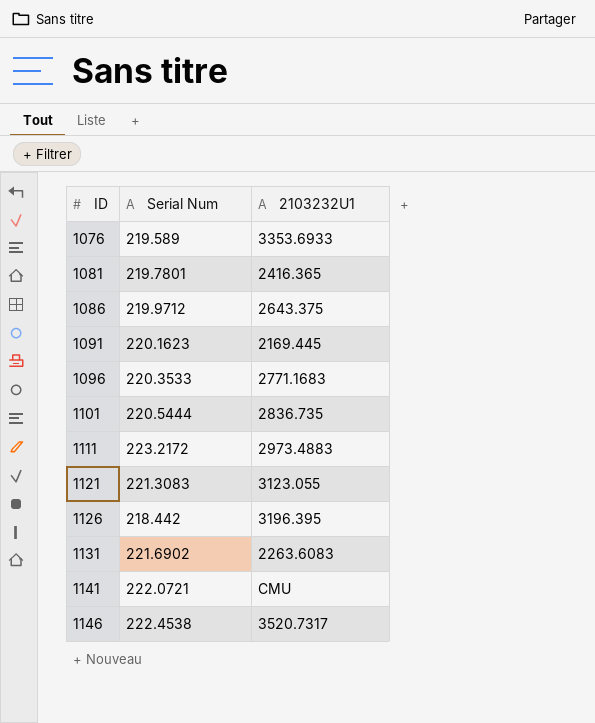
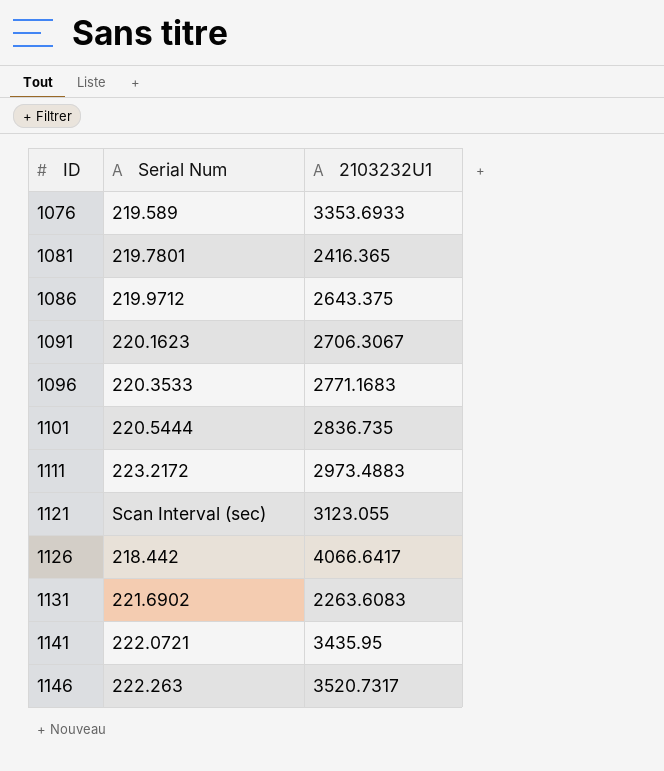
1091 | 2103232U1: 2169.445 -> 2706.3067
1121 | Serial Num: 221.3083 -> Scan Interval (sec)
1126 | 2103232U1: 3196.395 -> 4066.6417
1141 | 2103232U1: CMU -> 3435.95
1146 | Serial Num: 222.4538 -> 222.263

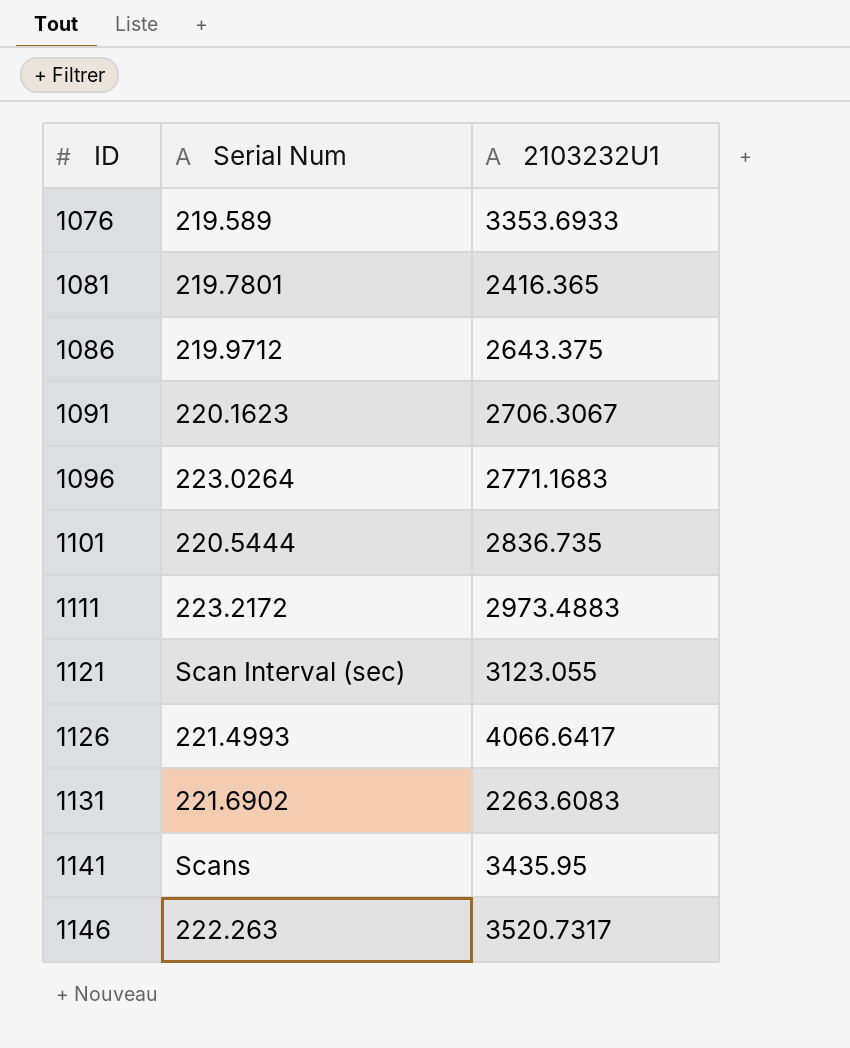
1096 | Serial Num: 220.3533 -> 223.0264
1126 | Serial Num: 218.442 -> 221.4993
1141 | Serial Num: 222.0721 -> Scans

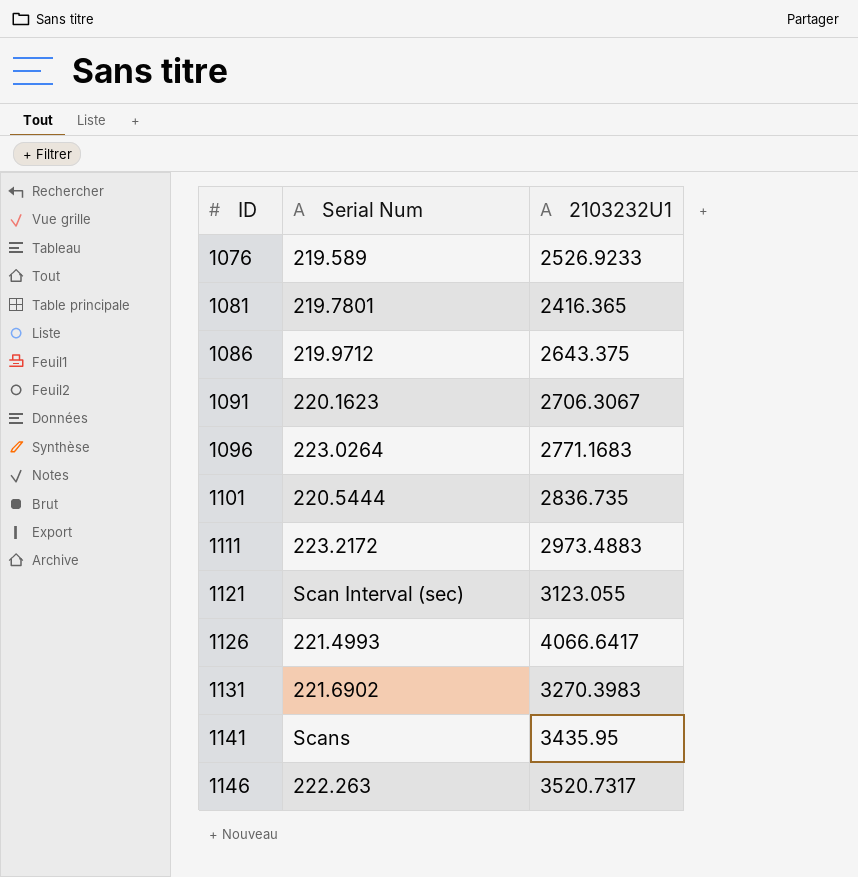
1076 | 2103232U1: 3353.6933 -> 2526.9233
1131 | 2103232U1: 2263.6083 -> 3270.3983

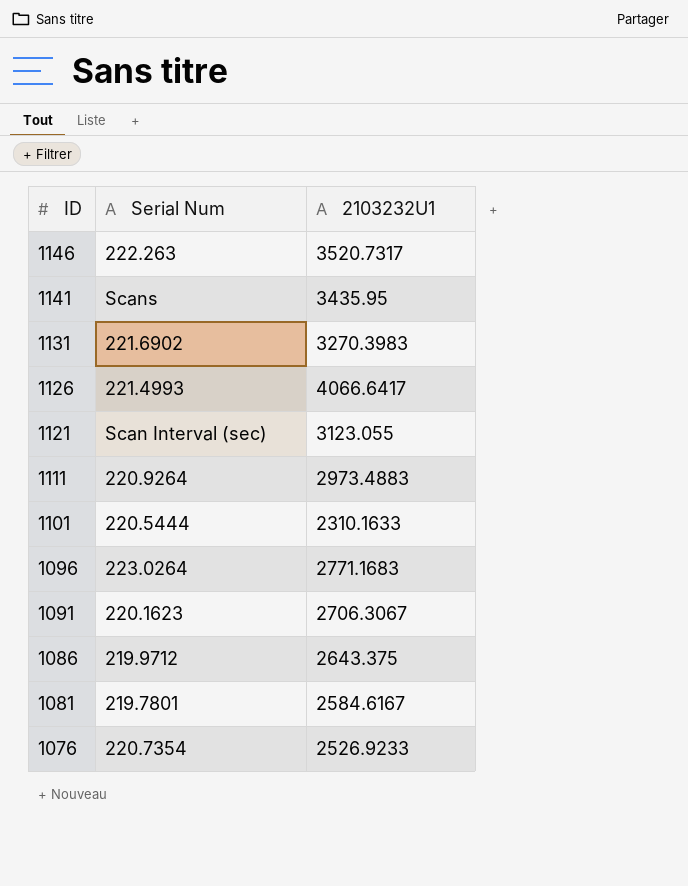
row order: ID ascending -> ID descending
1111 | Serial Num: 223.2172 -> 220.9264
1101 | 2103232U1: 2836.735 -> 2310.1633
1081 | 2103232U1: 2416.365 -> 2584.6167
1076 | Serial Num: 219.589 -> 220.7354

